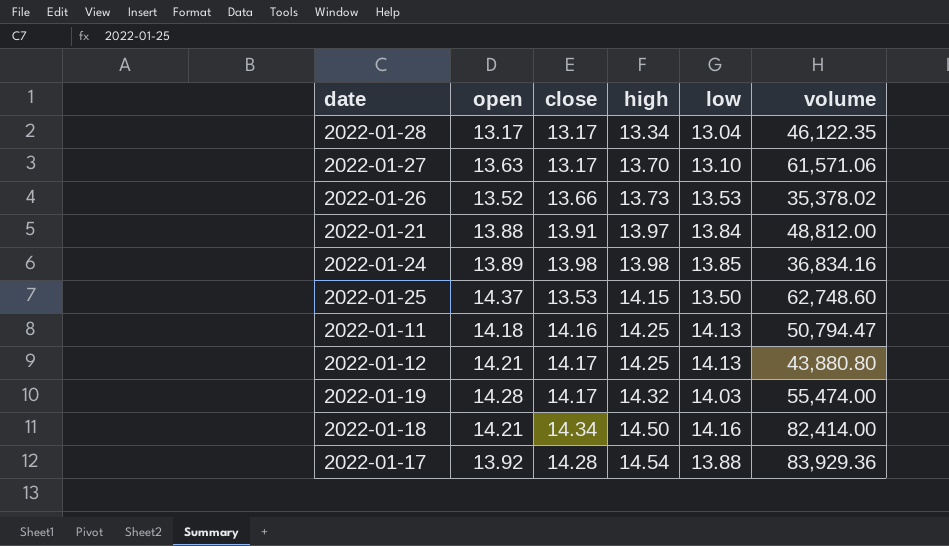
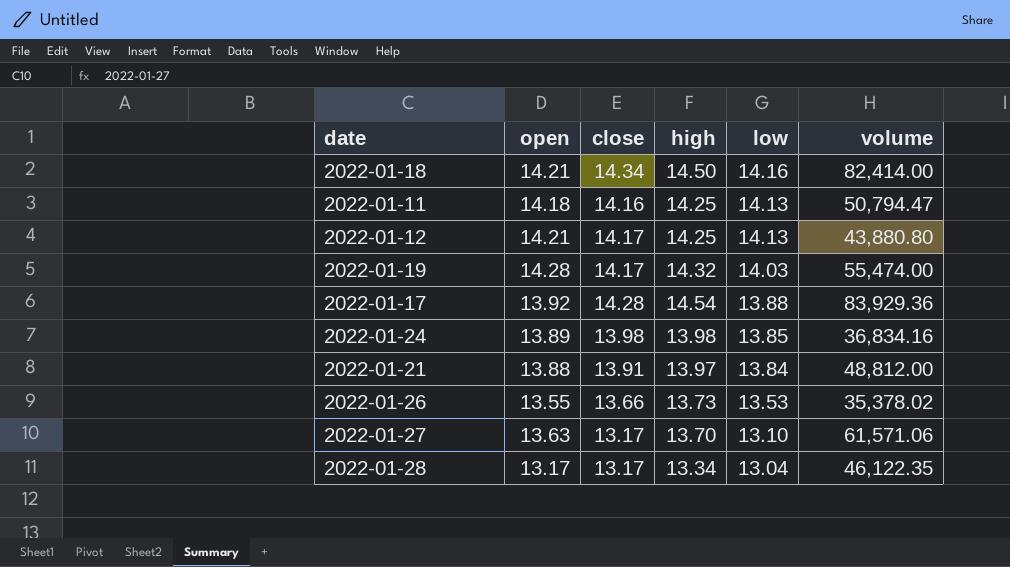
row order: high ascending -> low descending
row 2022-01-25: 14.37 | 13.53 | 14.15 | 13.50 | 62,748.60 -> none
2022-01-26 | open: 13.52 -> 13.55

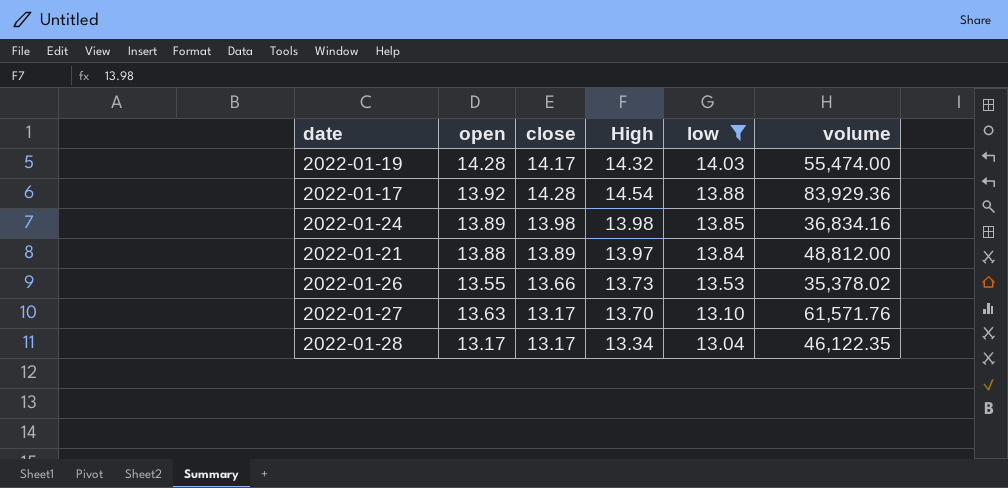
filter: none -> low <= 14.03
column name: high -> High
2022-01-21 | close: 13.91 -> 13.89
2022-01-27 | volume: 61,571.06 -> 61,571.76

